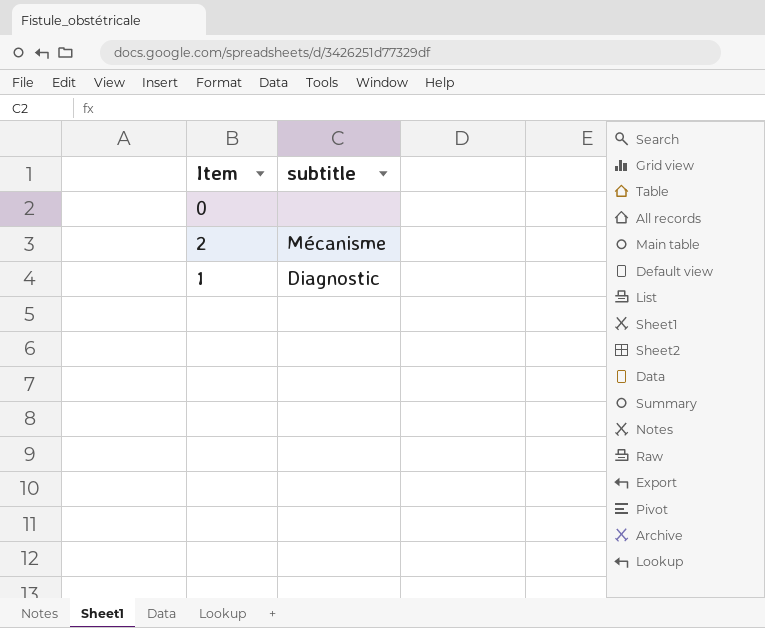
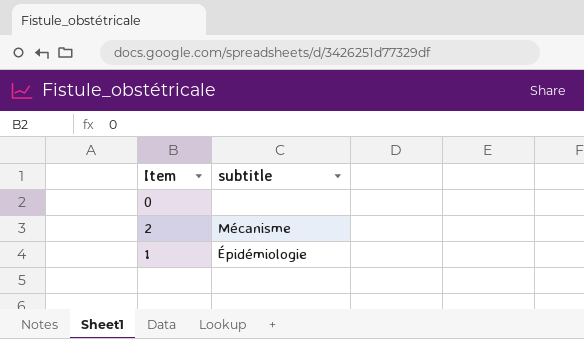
1 | subtitle: Diagnostic -> Épidémiologie

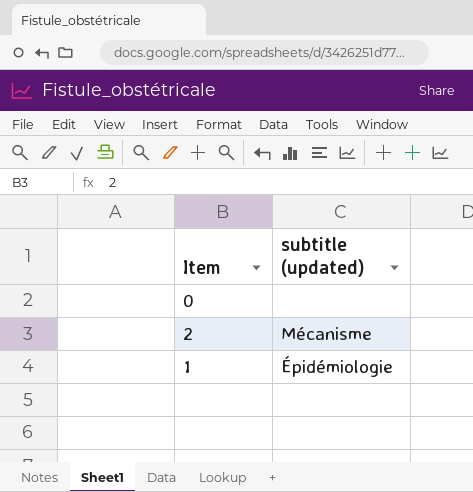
column name: subtitle -> subtitle (updated)

